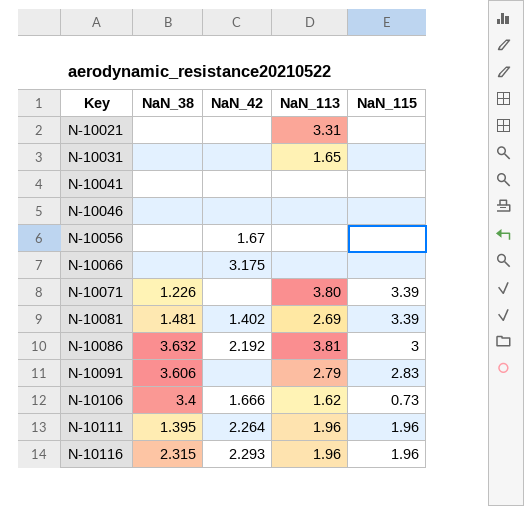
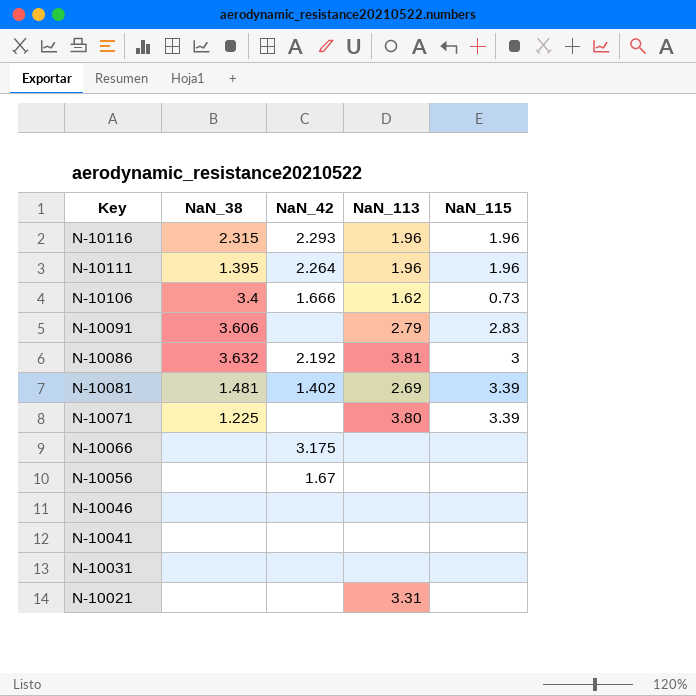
row order: Key ascending -> Key descending
N-10071 | NaN_38: 1.226 -> 1.225
N-10031 | NaN_113: 1.65 -> none

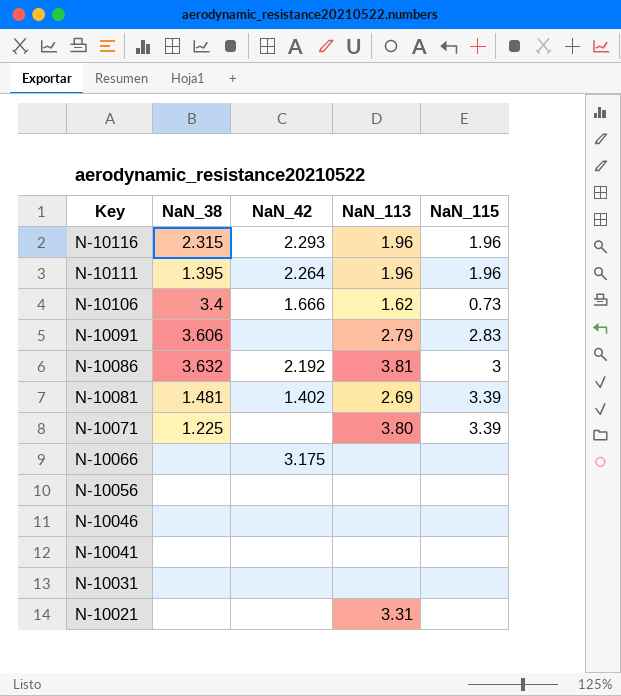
N-10056 | NaN_42: 1.67 -> none

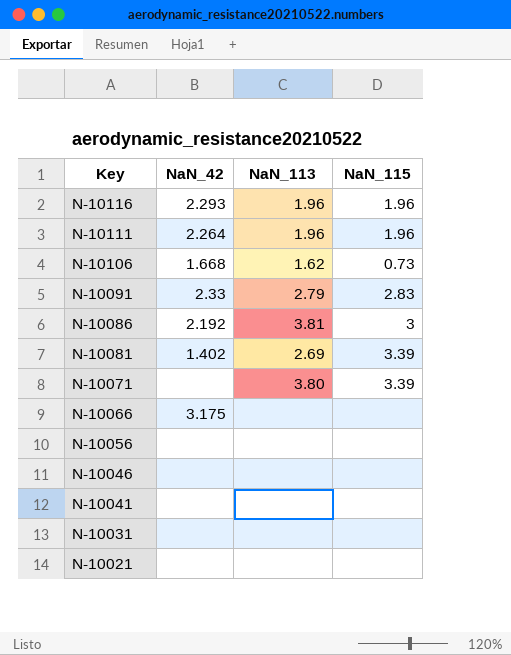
column NaN_38 | position: 2 -> none
N-10106 | NaN_42: 1.666 -> 1.668
N-10091 | NaN_42: none -> 2.33
N-10021 | NaN_113: 3.31 -> none

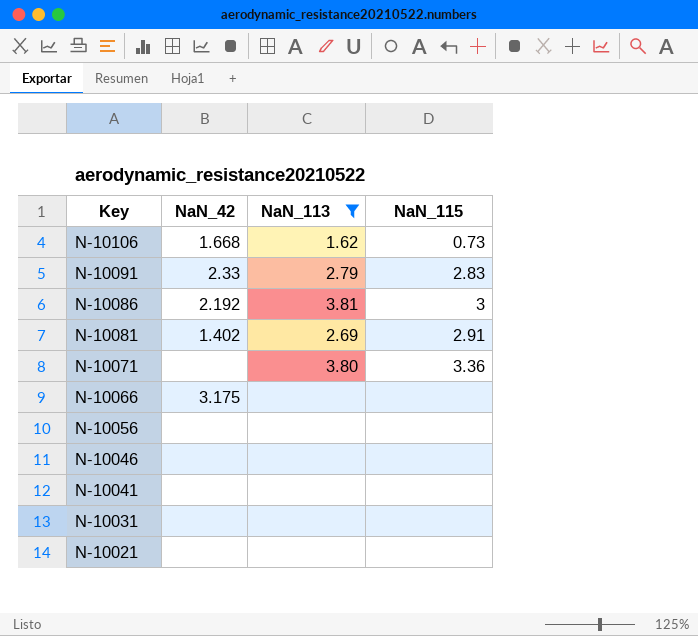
filter: none -> NaN_113 != 1.96
N-10081 | NaN_115: 3.39 -> 2.91
N-10071 | NaN_115: 3.39 -> 3.36

